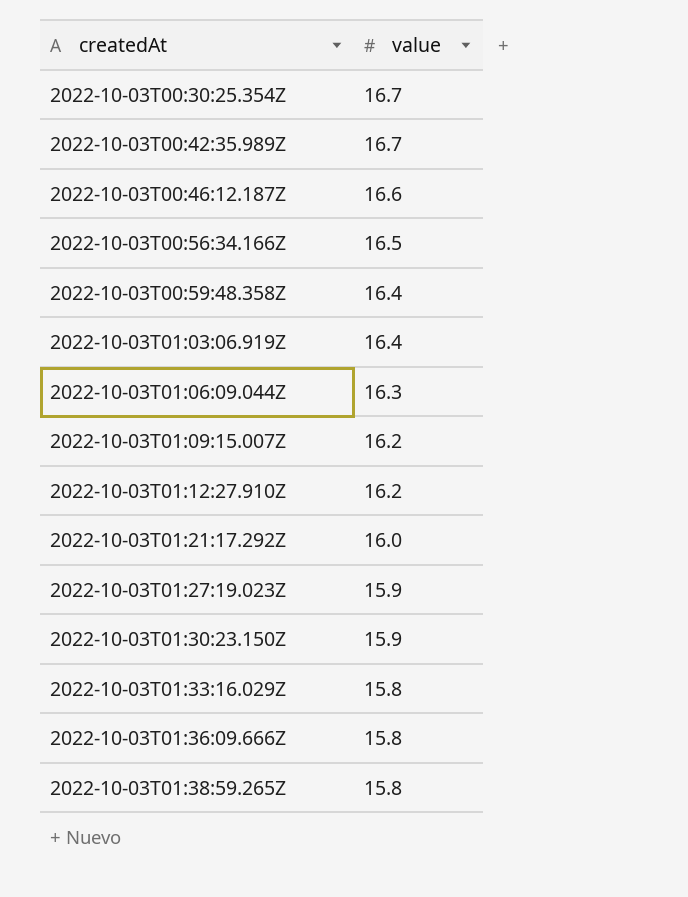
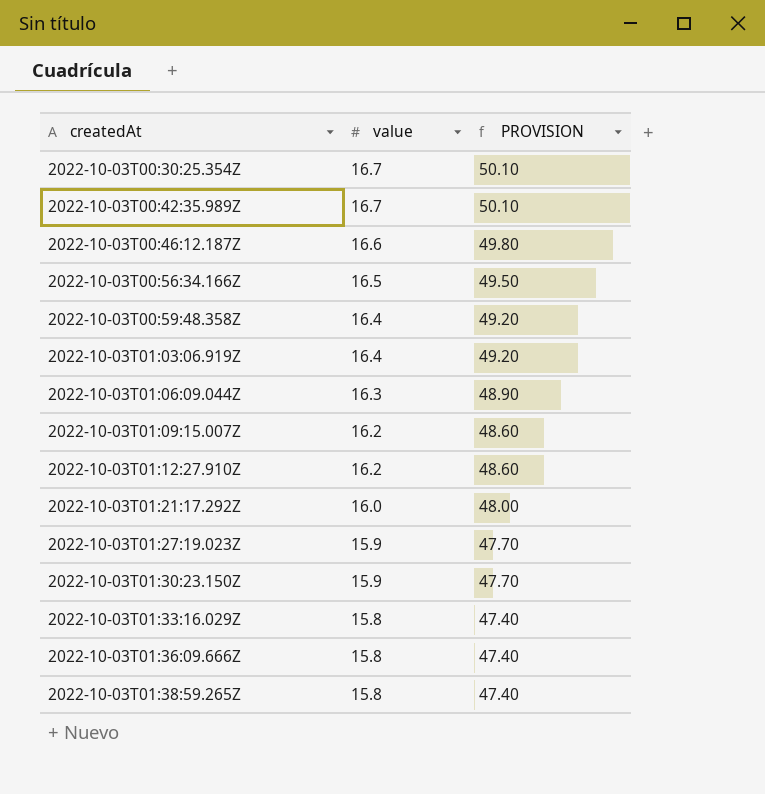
column PROVISION | formula: none -> [value] * 3

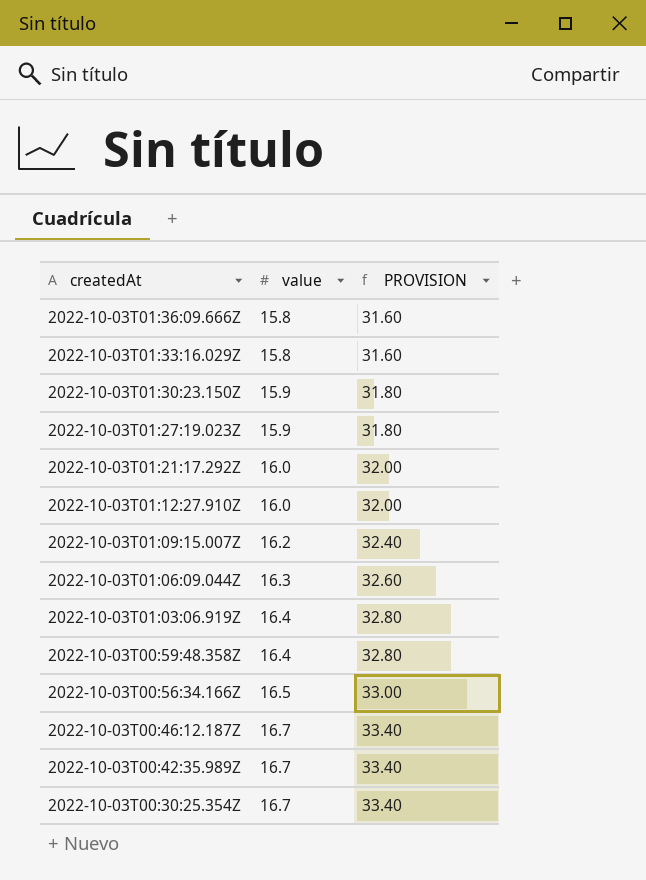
row order: createdAt ascending -> createdAt descending
column PROVISION | formula: [value] * 3 -> [value] * 2
row 2022-10-03T01:38:59.265Z: 15.8 | 47.40 -> none
2022-10-03T01:12:27.910Z | value: 16.2 -> 16.0
2022-10-03T00:46:12.187Z | value: 16.6 -> 16.7

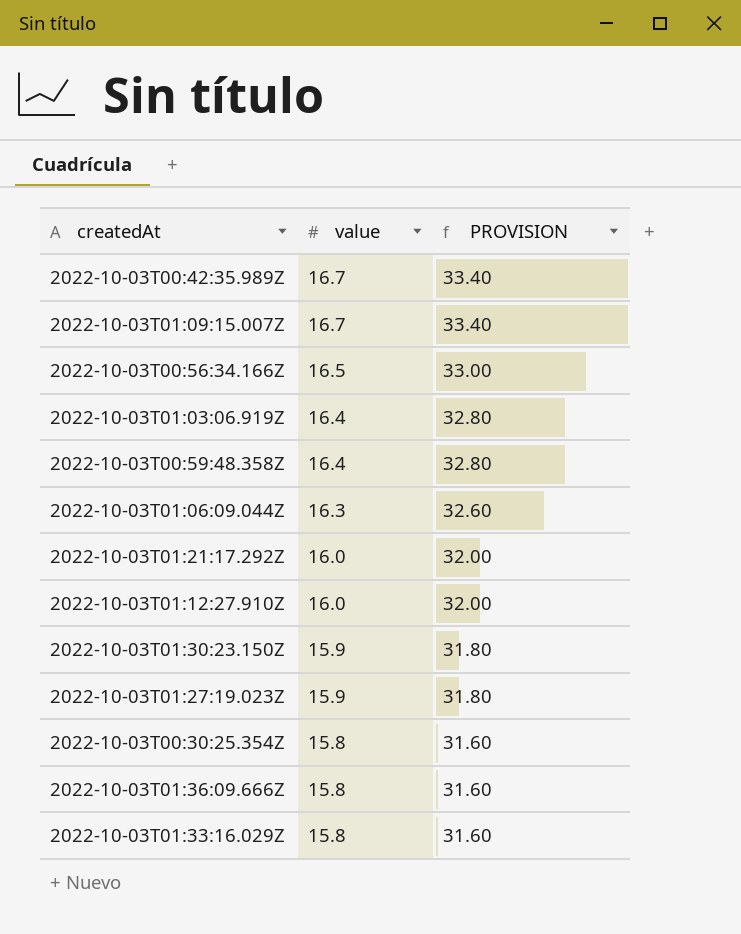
row order: createdAt descending -> value descending
row 2022-10-03T00:46:12.187Z: 16.7 | 33.40 -> none
2022-10-03T01:09:15.007Z | value: 16.2 -> 16.7
2022-10-03T01:09:15.007Z | PROVISION: 32.40 -> 33.40
2022-10-03T00:30:25.354Z | value: 16.7 -> 15.8
2022-10-03T00:30:25.354Z | PROVISION: 33.40 -> 31.60

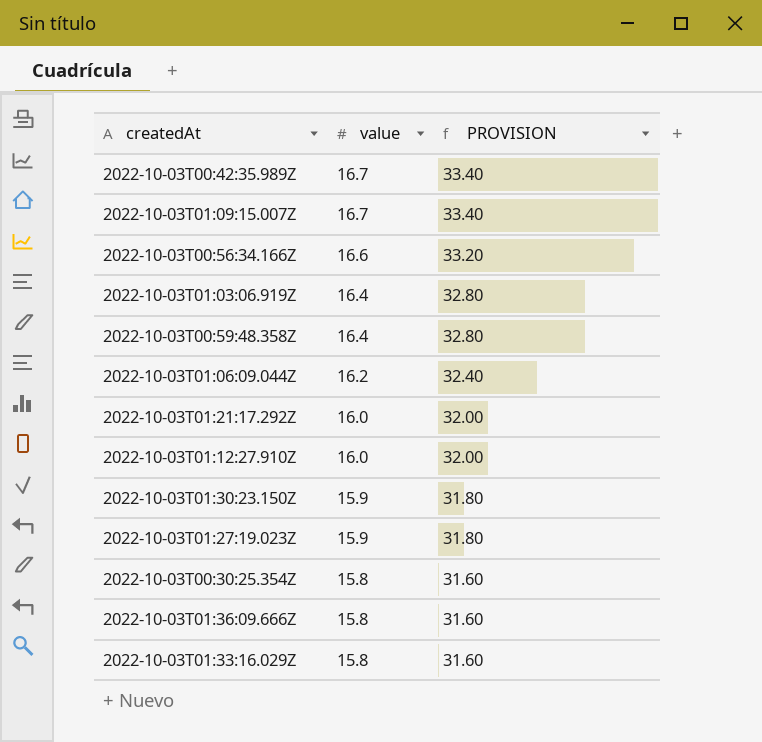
2022-10-03T00:56:34.166Z | value: 16.5 -> 16.6
2022-10-03T00:56:34.166Z | PROVISION: 33.00 -> 33.20
2022-10-03T01:06:09.044Z | value: 16.3 -> 16.2
2022-10-03T01:06:09.044Z | PROVISION: 32.60 -> 32.40

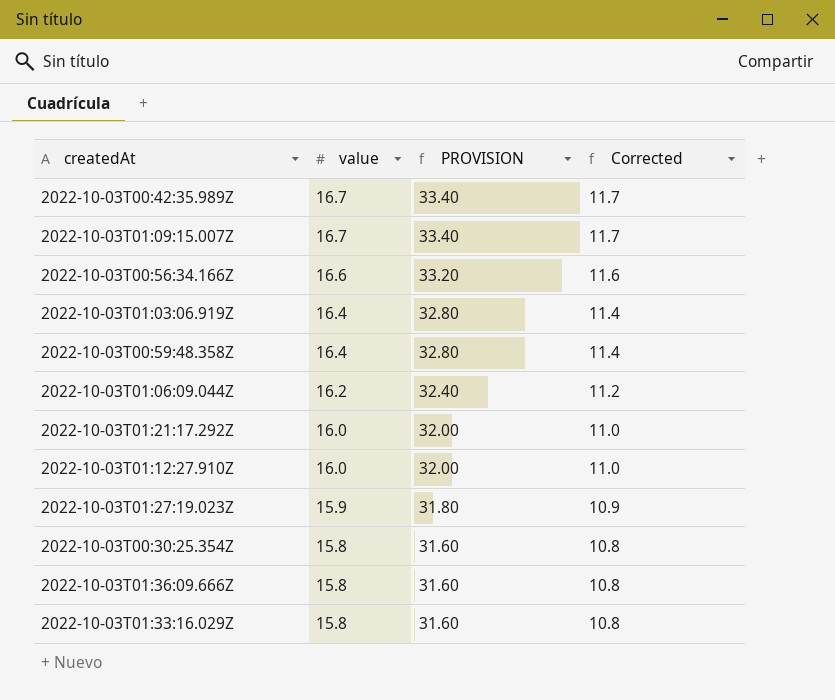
column Corrected | formula: none -> [value] - 5
row 2022-10-03T01:30:23.150Z: 15.9 | 31.80 -> none

